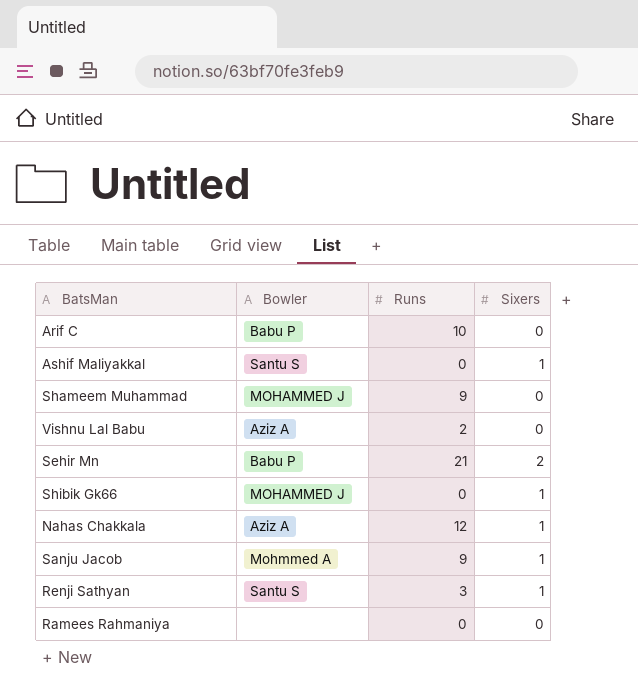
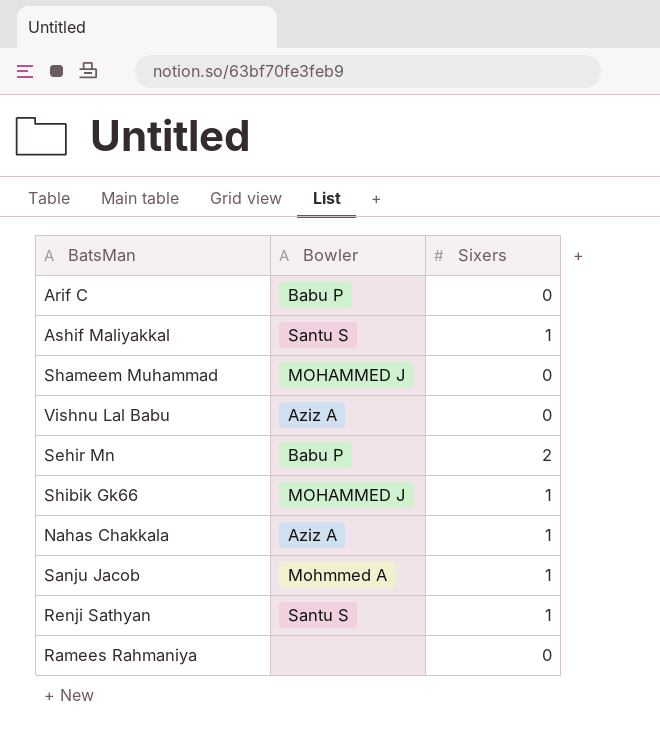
column Runs | position: 3 -> none

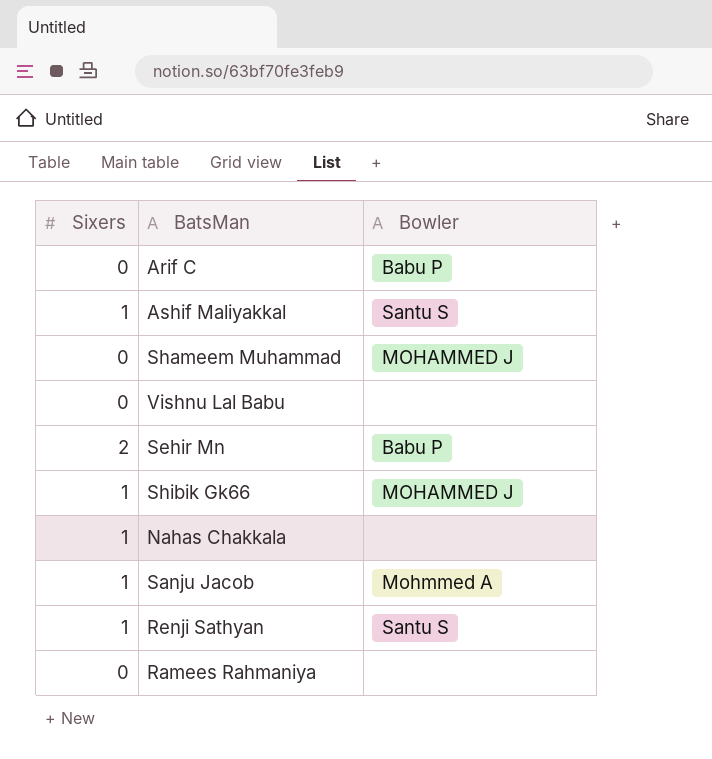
column Sixers | position: 3 -> 1
Vishnu Lal Babu | Bowler: Aziz A -> none
Nahas Chakkala | Bowler: Aziz A -> none

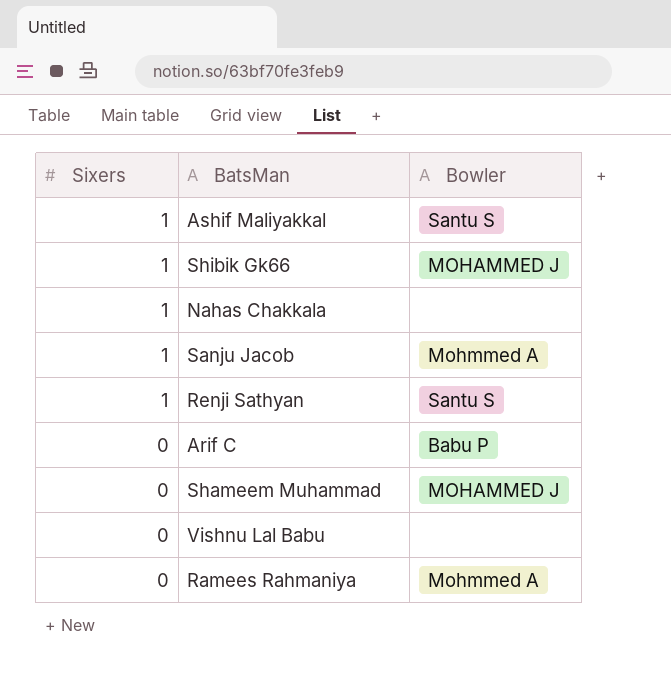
row order: none -> Sixers descending
row Sehir Mn: 2 | Babu P -> none
Ramees Rahmaniya | Bowler: none -> Mohmmed A

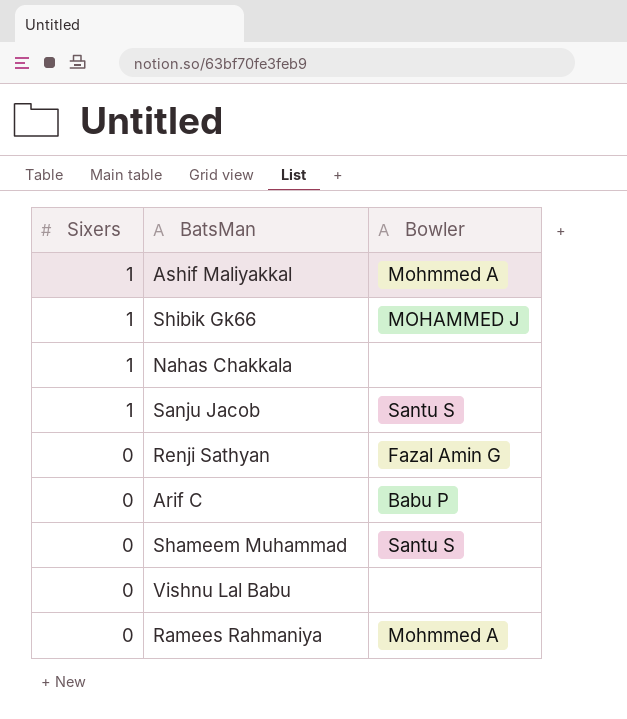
Ashif Maliyakkal | Bowler: Santu S -> Mohmmed A
Sanju Jacob | Bowler: Mohmmed A -> Santu S
Renji Sathyan | Sixers: 1 -> 0
Renji Sathyan | Bowler: Santu S -> Fazal Amin G
Shameem Muhammad | Bowler: MOHAMMED J -> Santu S

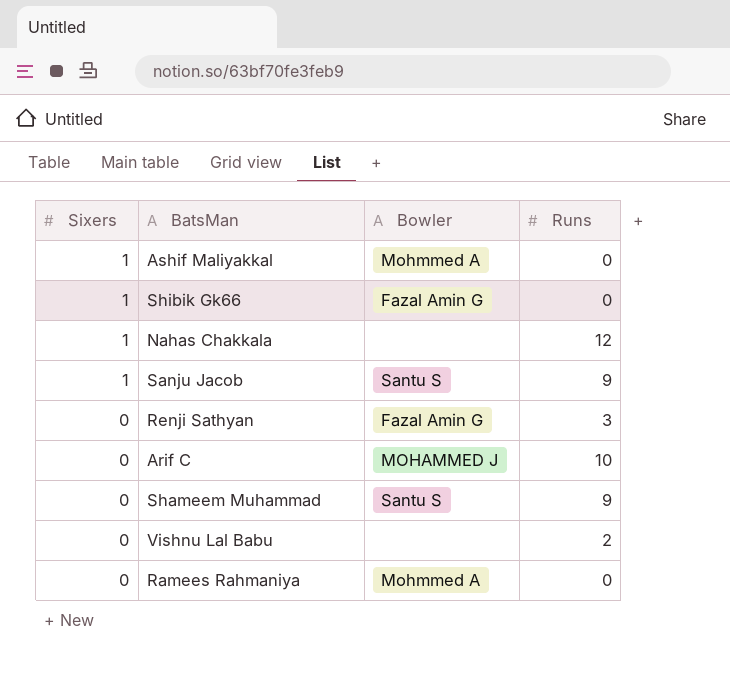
column Runs | position: none -> 4
Shibik Gk66 | Bowler: MOHAMMED J -> Fazal Amin G
Arif C | Bowler: Babu P -> MOHAMMED J

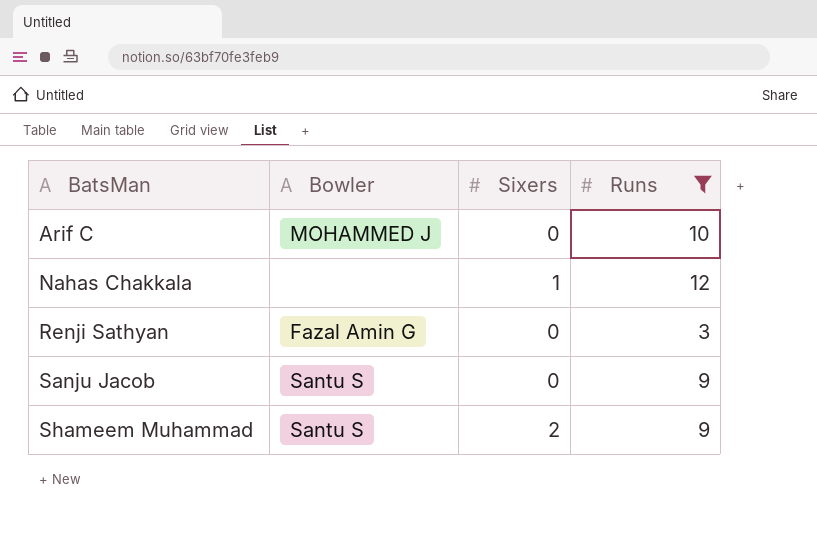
filter: none -> Runs >= 3
row order: Sixers descending -> BatsMan ascending
column Sixers | position: 1 -> 3
Sanju Jacob | Sixers: 1 -> 0
Shameem Muhammad | Sixers: 0 -> 2

